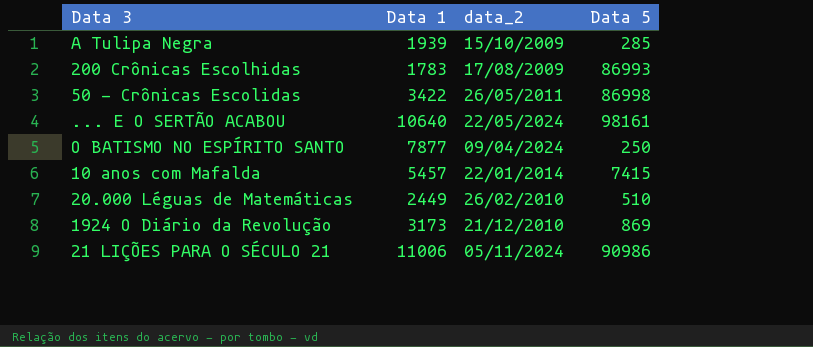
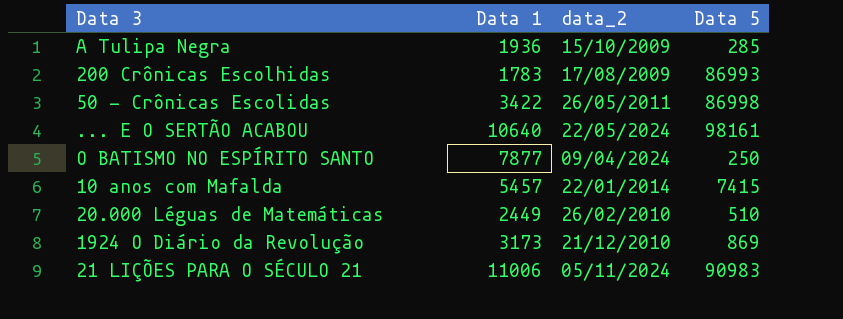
A Tulipa Negra | Data 1: 1939 -> 1936
21 LIÇÕES PARA O SÉCULO 21 | Data 5: 90986 -> 90983

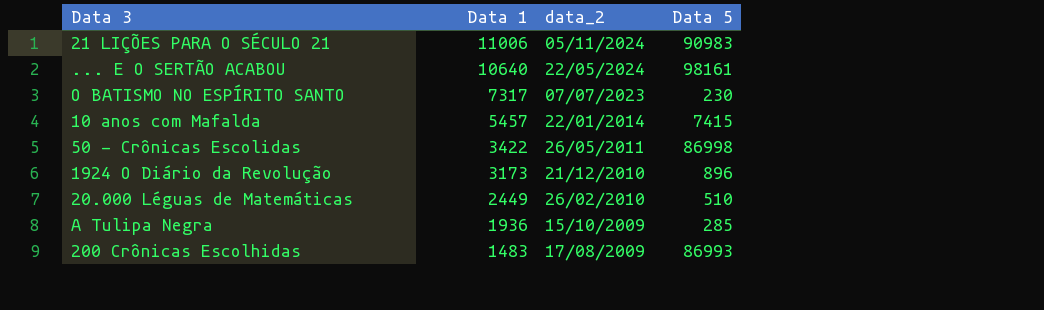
row order: none -> Data 1 descending
O BATISMO NO ESPÍRITO SANTO | Data 1: 7877 -> 7317
O BATISMO NO ESPÍRITO SANTO | data_2: 09/04/2024 -> 07/07/2023
O BATISMO NO ESPÍRITO SANTO | Data 5: 250 -> 230
1924 O Diário da Revolução | Data 5: 869 -> 896
200 Crônicas Escolhidas | Data 1: 1783 -> 1483

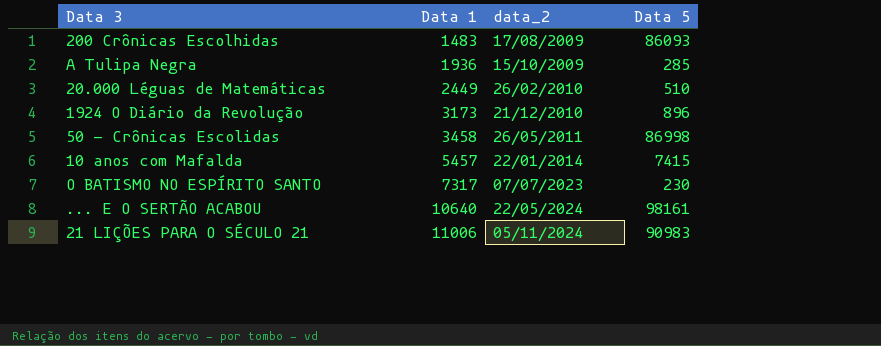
row order: Data 1 descending -> Data 1 ascending
200 Crônicas Escolhidas | Data 5: 86993 -> 86093
50 - Crônicas Escolidas | Data 1: 3422 -> 3458

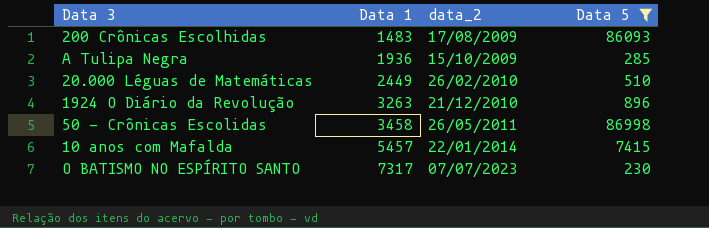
filter: none -> Data 5 <= 86998
1924 O Diário da Revolução | Data 1: 3173 -> 3263

